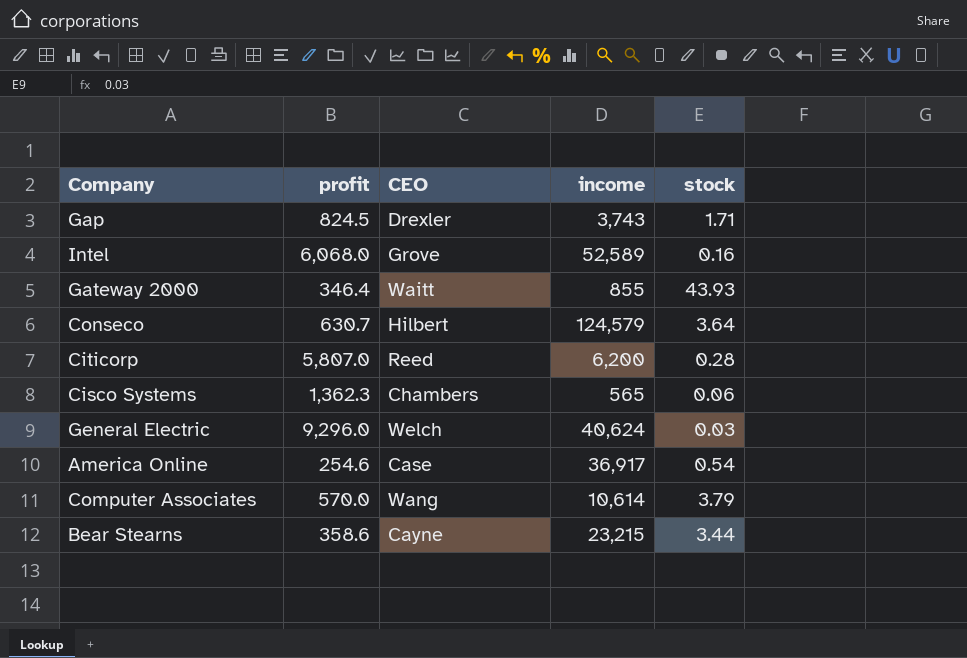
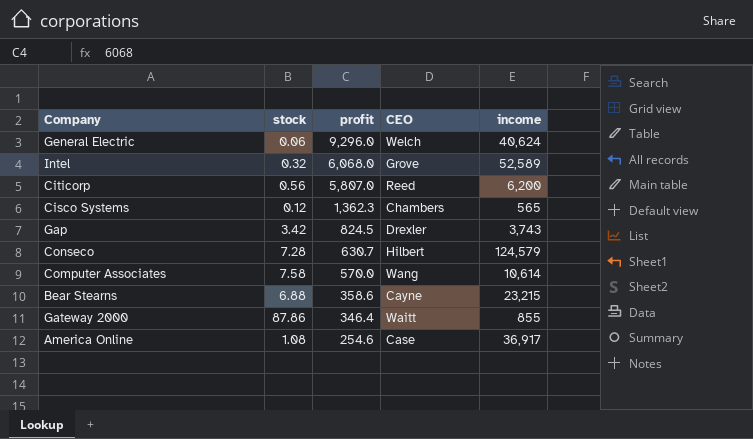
row order: none -> profit descending
column stock | position: 5 -> 2
General Electric | stock: 0.03 -> 0.06
Intel | stock: 0.16 -> 0.32
Citicorp | stock: 0.28 -> 0.56
Cisco Systems | stock: 0.06 -> 0.12
Gap | stock: 1.71 -> 3.42
Conseco | stock: 3.64 -> 7.28
Computer Associates | stock: 3.79 -> 7.58
Bear Stearns | stock: 3.44 -> 6.88
Gateway 2000 | stock: 43.93 -> 87.86
America Online | stock: 0.54 -> 1.08

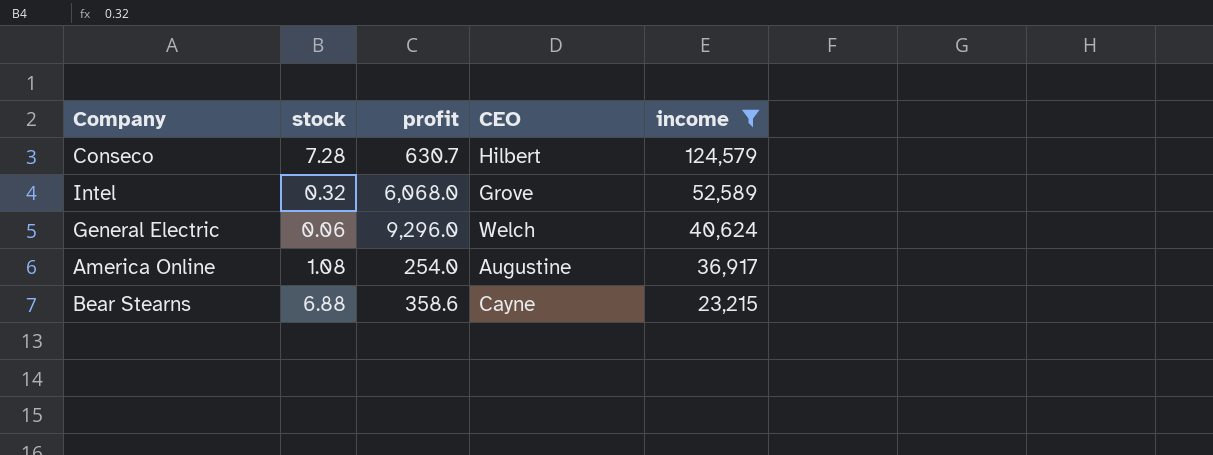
filter: none -> income >= 23,215
row order: profit descending -> income descending
America Online | profit: 254.6 -> 254.0
America Online | CEO: Case -> Augustine

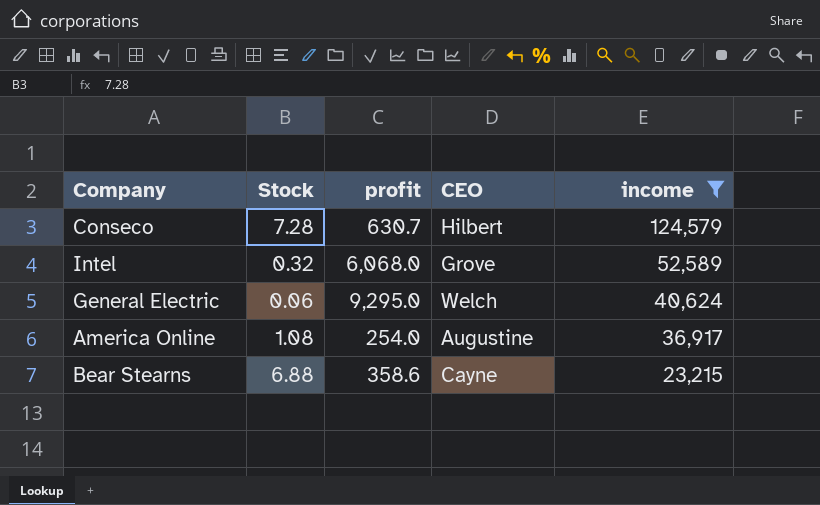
column name: stock -> Stock
General Electric | profit: 9,296.0 -> 9,295.0

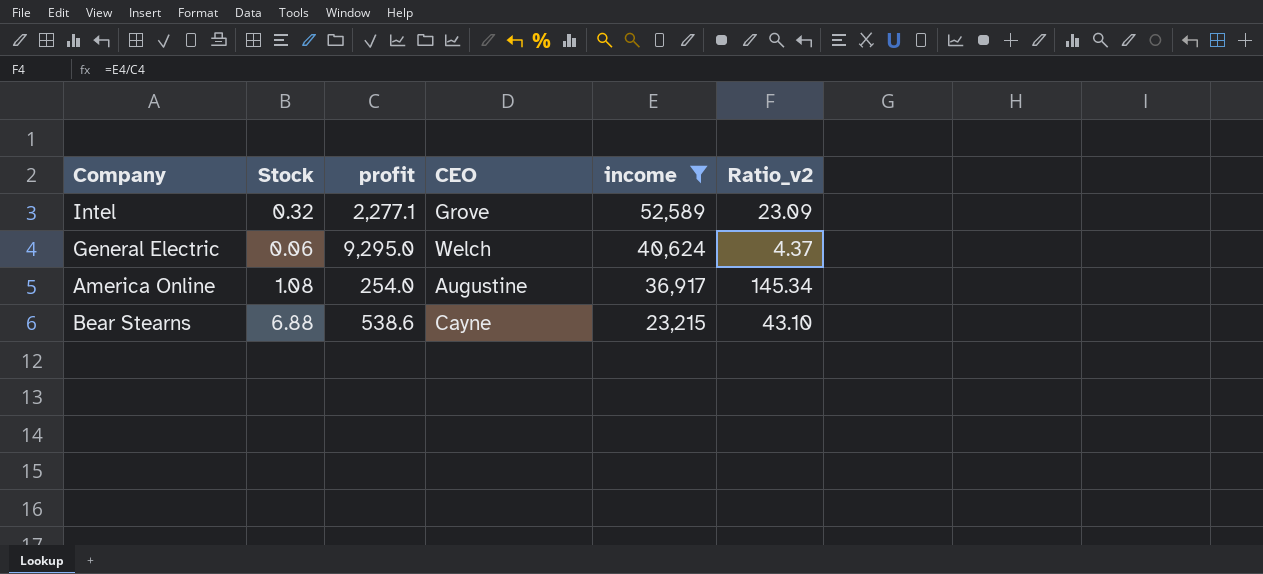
column Ratio_v2 | formula: none -> [income] / [profit]
row Conseco: 7.28 | 630.7 | Hilbert | 124,579 -> none
Intel | profit: 6,068.0 -> 2,277.1
Bear Stearns | profit: 358.6 -> 538.6

